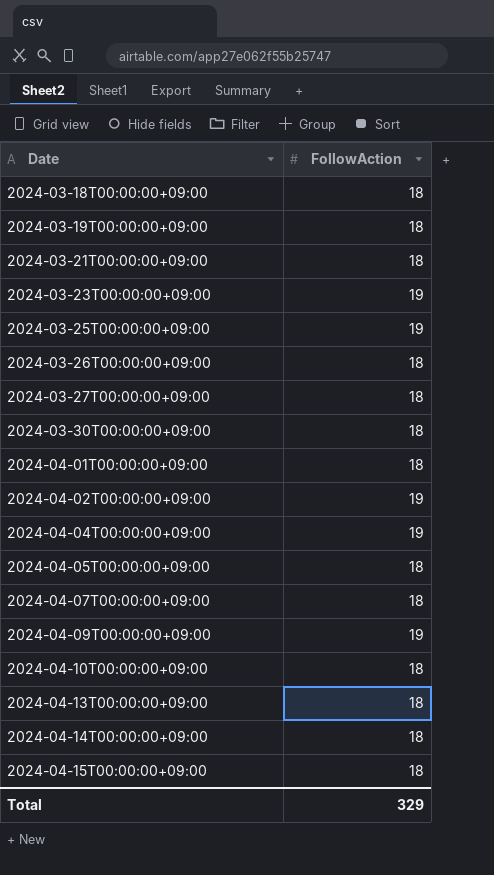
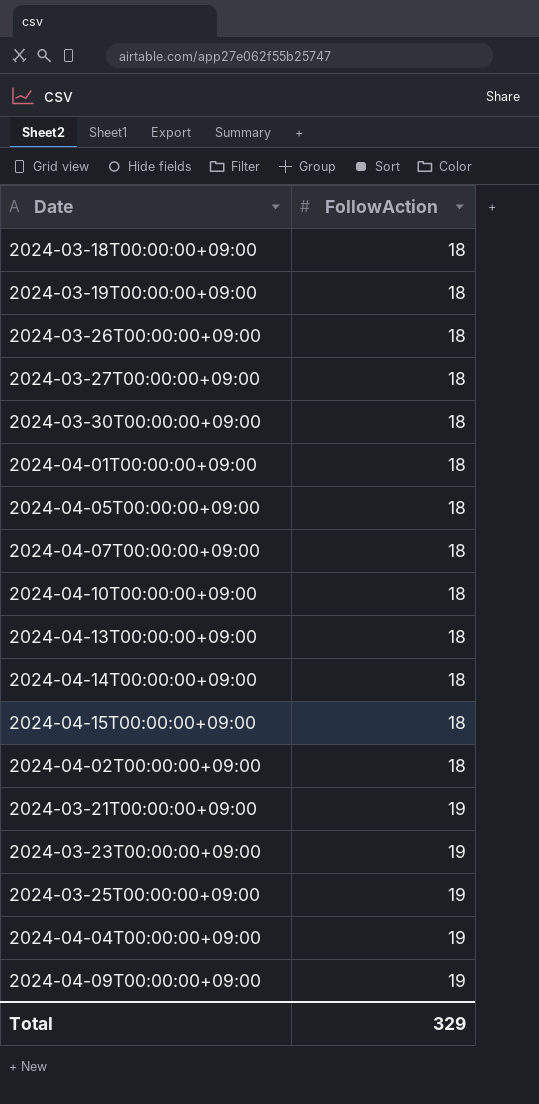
row order: Date ascending -> FollowAction ascending
2024-04-02T00:00:00+09:00 | FollowAction: 19 -> 18
2024-03-21T00:00:00+09:00 | FollowAction: 18 -> 19

